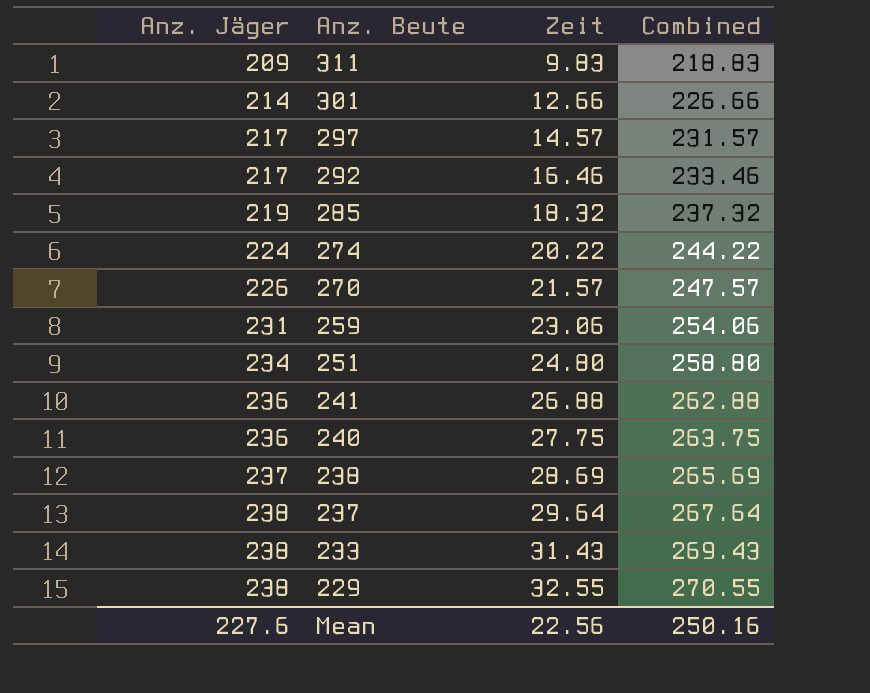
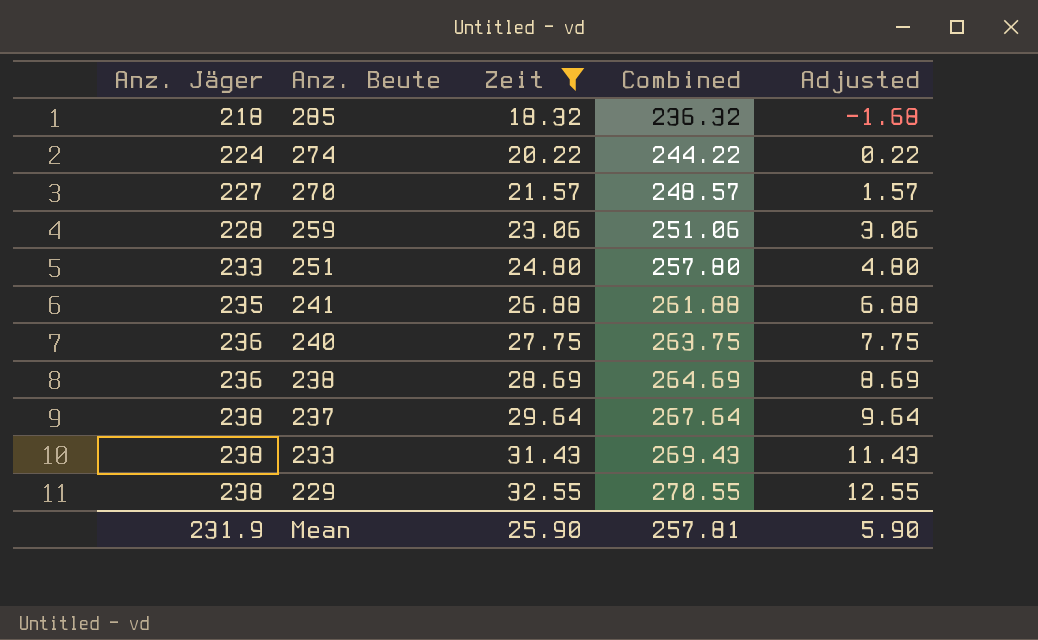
filter: none -> Zeit >= 18.32
column Adjusted | formula: none -> [Zeit] - 20
285 | Anz. Jäger: 219 -> 218
285 | Combined: 237.32 -> 236.32
270 | Anz. Jäger: 226 -> 227
270 | Combined: 247.57 -> 248.57
259 | Anz. Jäger: 231 -> 228
259 | Combined: 254.06 -> 251.06
251 | Anz. Jäger: 234 -> 233
251 | Combined: 258.80 -> 257.80
241 | Anz. Jäger: 236 -> 235
241 | Combined: 262.88 -> 261.88
238 | Anz. Jäger: 237 -> 236
238 | Combined: 265.69 -> 264.69
Mean | Anz. Jäger: 227.6 -> 231.9
Mean | Zeit: 22.56 -> 25.90
Mean | Combined: 250.16 -> 257.81

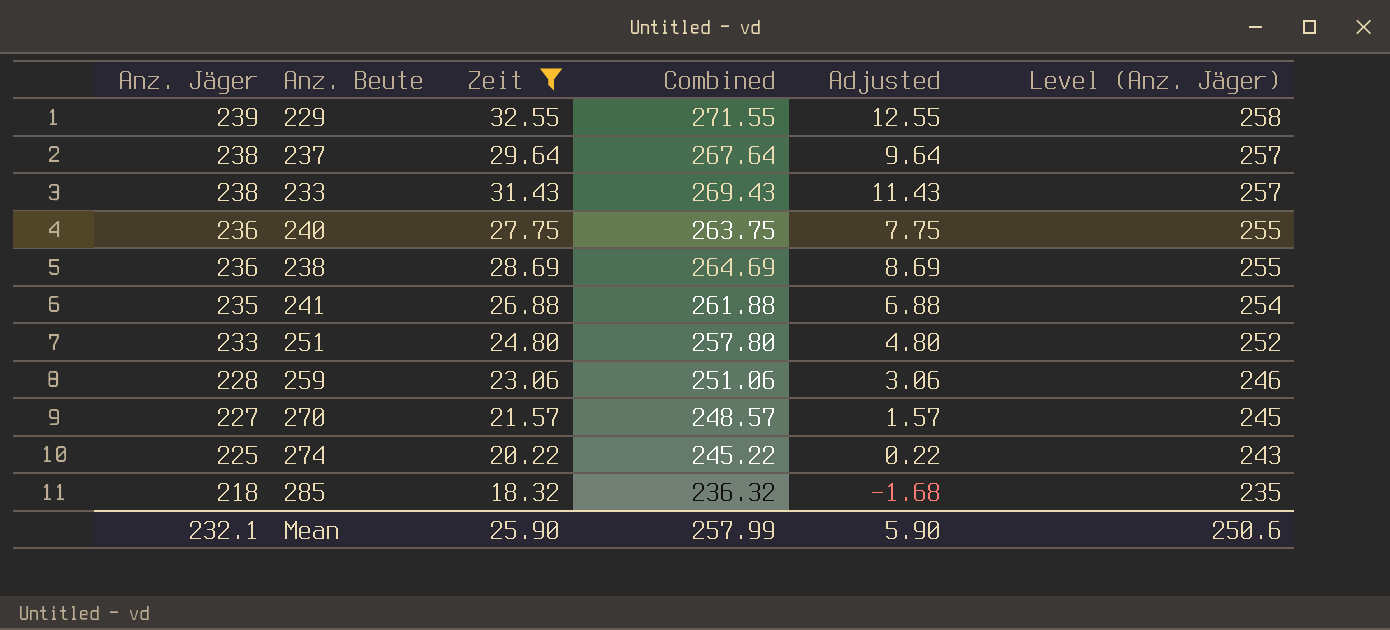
row order: Anz. Jäger ascending -> Anz. Jäger descending
column Level (Anz. Jäger) | formula: none -> [Anz. Jäger] * 1.08
229 | Anz. Jäger: 238 -> 239
229 | Combined: 270.55 -> 271.55
274 | Anz. Jäger: 224 -> 225
274 | Combined: 244.22 -> 245.22
Mean | Anz. Jäger: 231.9 -> 232.1
Mean | Combined: 257.81 -> 257.99

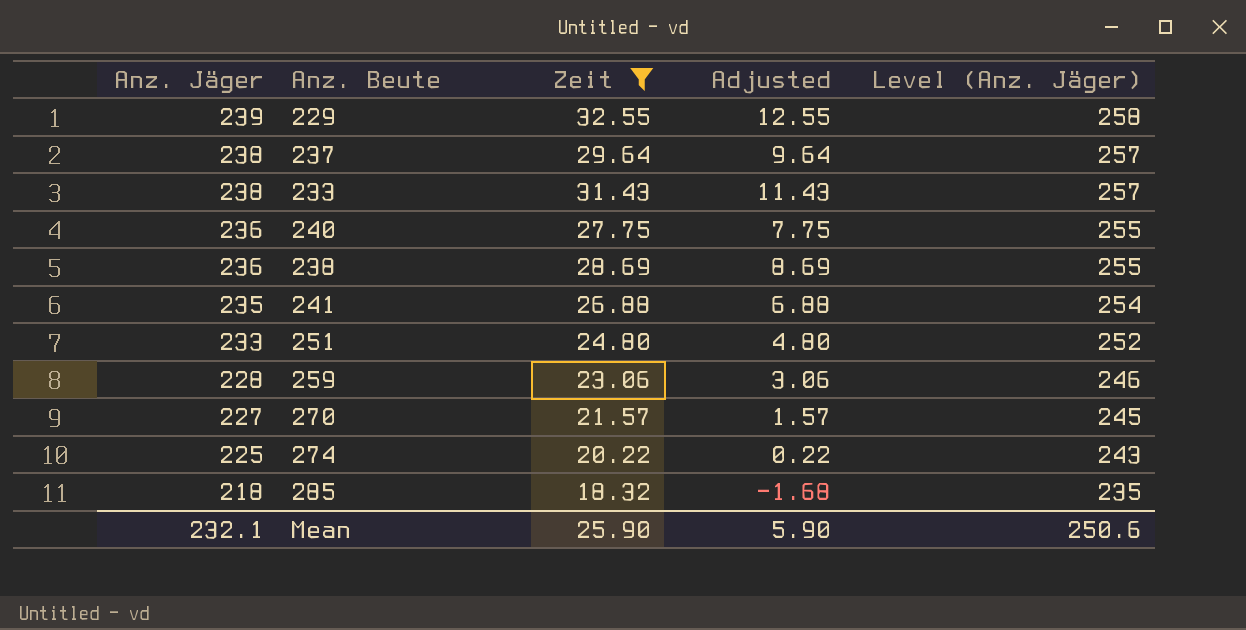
column Combined | formula: [Anz. Jäger] + [Zeit] -> none

